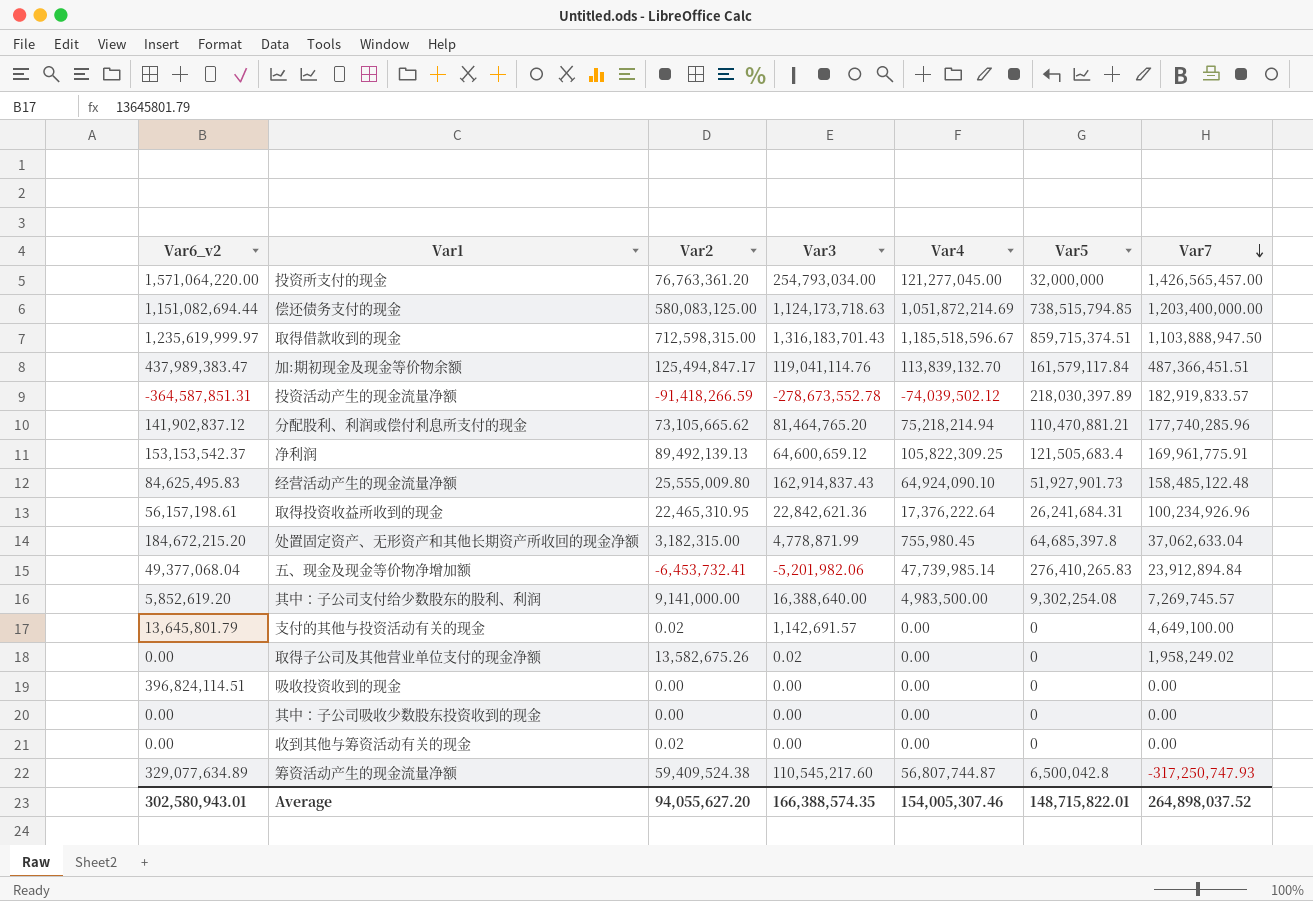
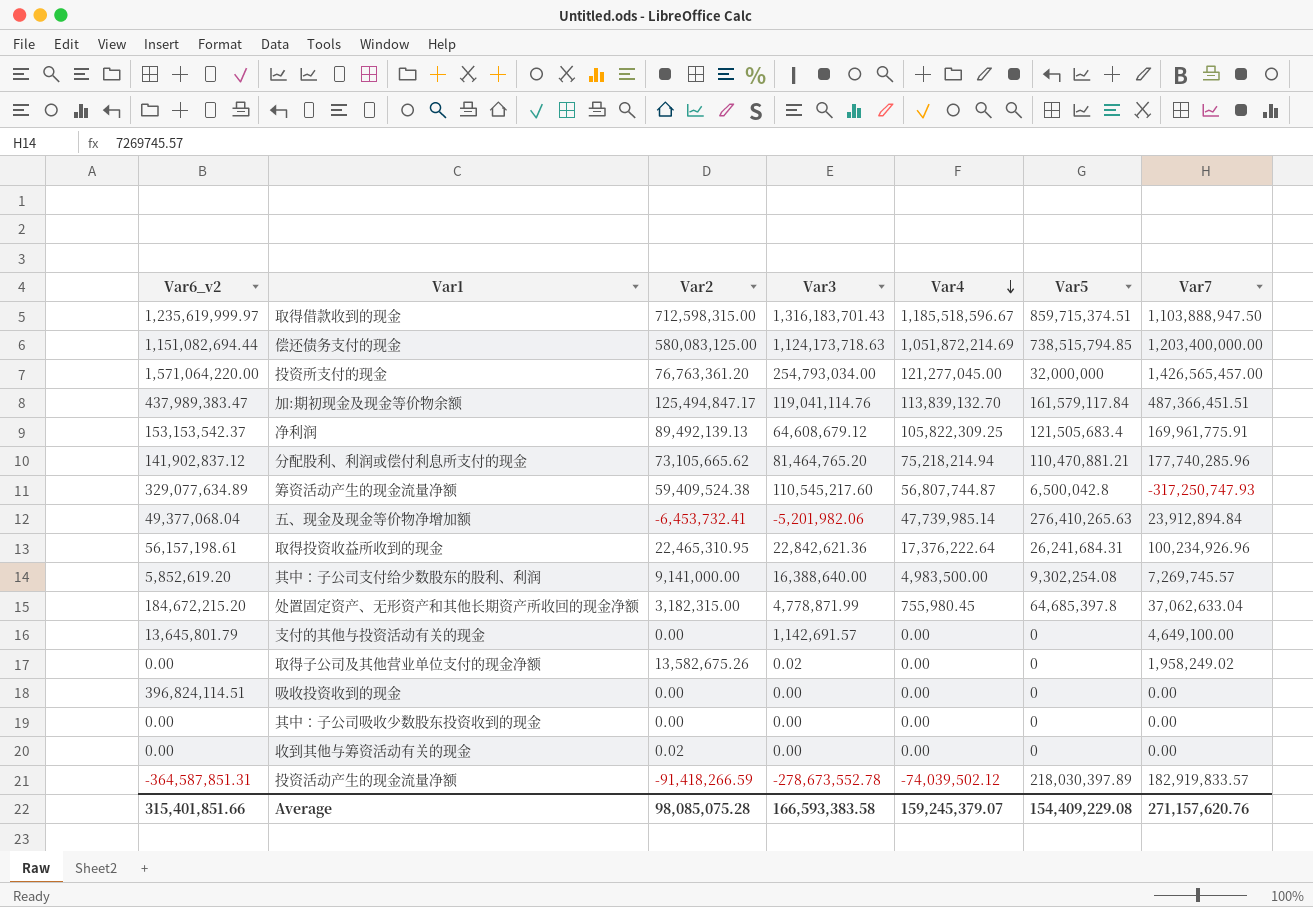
row order: Var7 descending -> Var4 descending
row 经营活动产生的现金流量净额: 84,625,495.83 | 25,555,009.80 | 162,914,837.43 | 64,924,090.10 | 51,927,901.73 | 158,485,122.48 -> none
净利润 | Var3: 64,600,659.12 -> 64,608,679.12
五、现金及现金等价物净增加额 | Var5: 276,410,265.83 -> 276,410,265.63
支付的其他与投资活动有关的现金 | Var2: 0.02 -> 0.00
Average | Var6_v2: 302,580,943.01 -> 315,401,851.66
Average | Var2: 94,055,627.20 -> 98,085,075.28
Average | Var3: 166,388,574.35 -> 166,593,383.58
Average | Var4: 154,005,307.46 -> 159,245,379.07
Average | Var5: 148,715,822.01 -> 154,409,229.08
Average | Var7: 264,898,037.52 -> 271,157,620.76

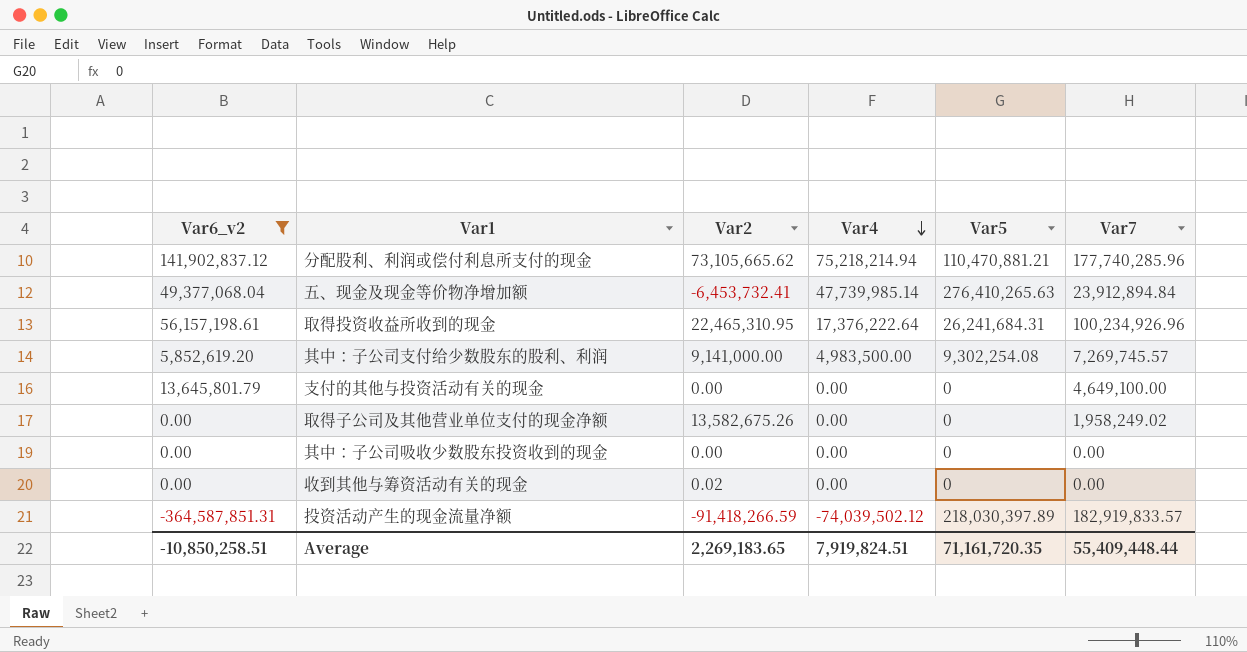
filter: none -> Var6_v2 <= 141,902,837.12
column Var3 | position: 4 -> none
Average | Var6_v2: 315,401,851.66 -> -10,850,258.51
Average | Var2: 98,085,075.28 -> 2,269,183.65
Average | Var4: 159,245,379.07 -> 7,919,824.51
Average | Var5: 154,409,229.08 -> 71,161,720.35
Average | Var7: 271,157,620.76 -> 55,409,448.44

